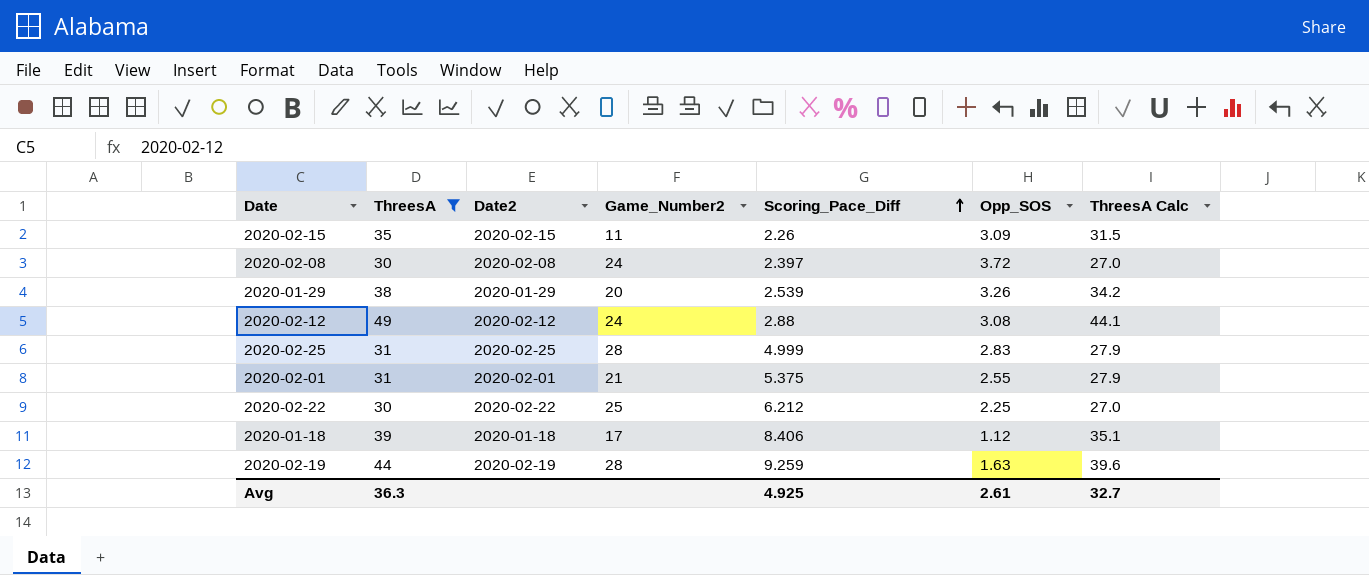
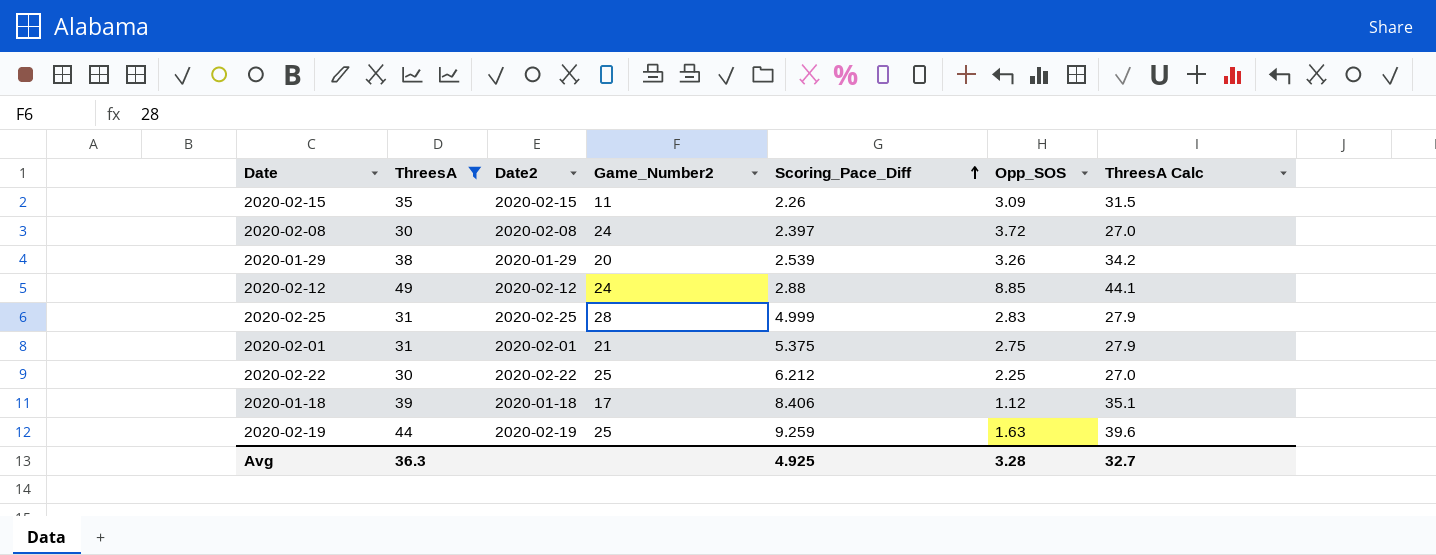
2020-02-12 | Opp_SOS: 3.08 -> 8.85
2020-02-01 | Opp_SOS: 2.55 -> 2.75
2020-02-19 | Game_Number2: 28 -> 25
Avg | Opp_SOS: 2.61 -> 3.28

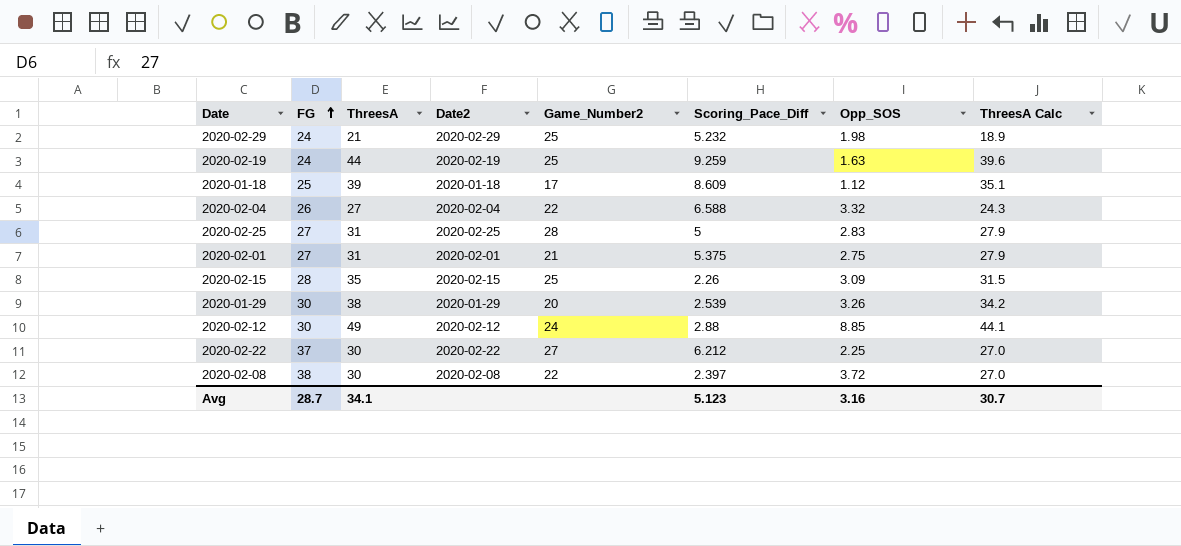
filter: ThreesA >= 30 -> none
row order: Scoring_Pace_Diff ascending -> FG ascending
column FG | position: none -> 2
2020-01-18 | Scoring_Pace_Diff: 8.406 -> 8.609
2020-02-25 | Scoring_Pace_Diff: 4.999 -> 5
2020-02-15 | Game_Number2: 11 -> 25
2020-02-22 | Game_Number2: 25 -> 27
2020-02-08 | Game_Number2: 24 -> 22
Avg | ThreesA: 36.3 -> 34.1
Avg | Scoring_Pace_Diff: 4.925 -> 5.123
Avg | Opp_SOS: 3.28 -> 3.16
Avg | ThreesA Calc: 32.7 -> 30.7

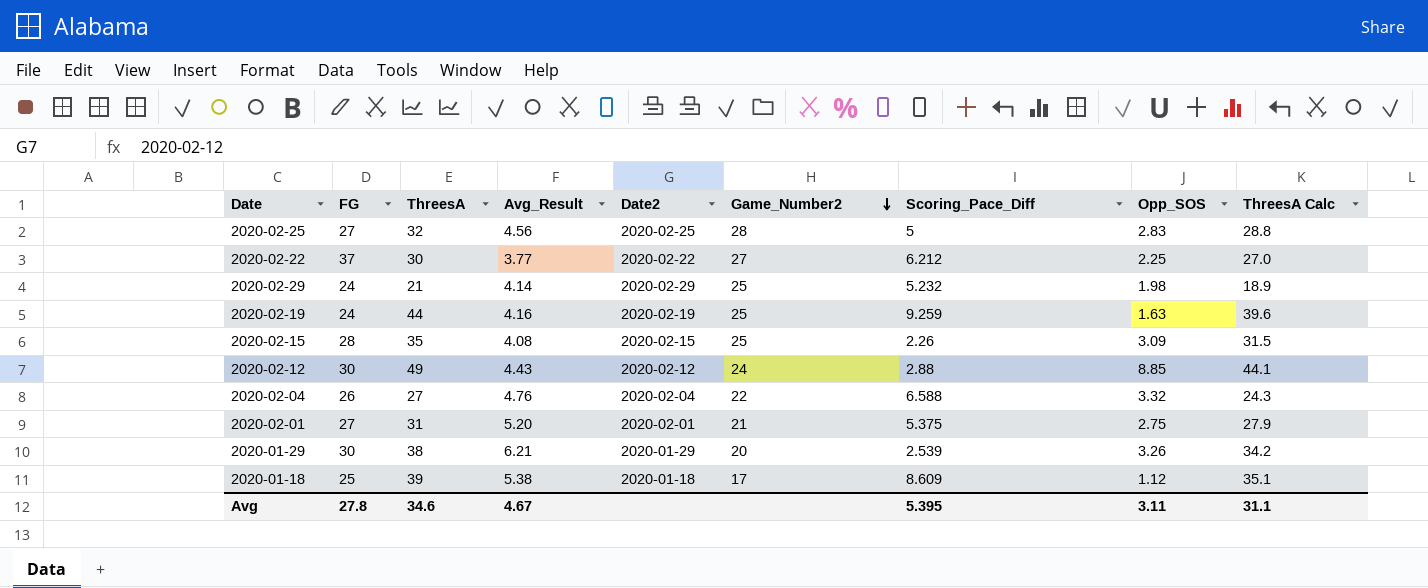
row order: FG ascending -> Game_Number2 descending
column Avg_Result | position: none -> 4
row 2020-02-08: 38 | 30 | 2020-02-08 | 22 | 2.397 | 3.72 | 27.0 -> none
2020-02-25 | ThreesA: 31 -> 32
2020-02-25 | ThreesA Calc: 27.9 -> 28.8
Avg | FG: 28.7 -> 27.8
Avg | ThreesA: 34.1 -> 34.6
Avg | Scoring_Pace_Diff: 5.123 -> 5.395
Avg | Opp_SOS: 3.16 -> 3.11
Avg | ThreesA Calc: 30.7 -> 31.1

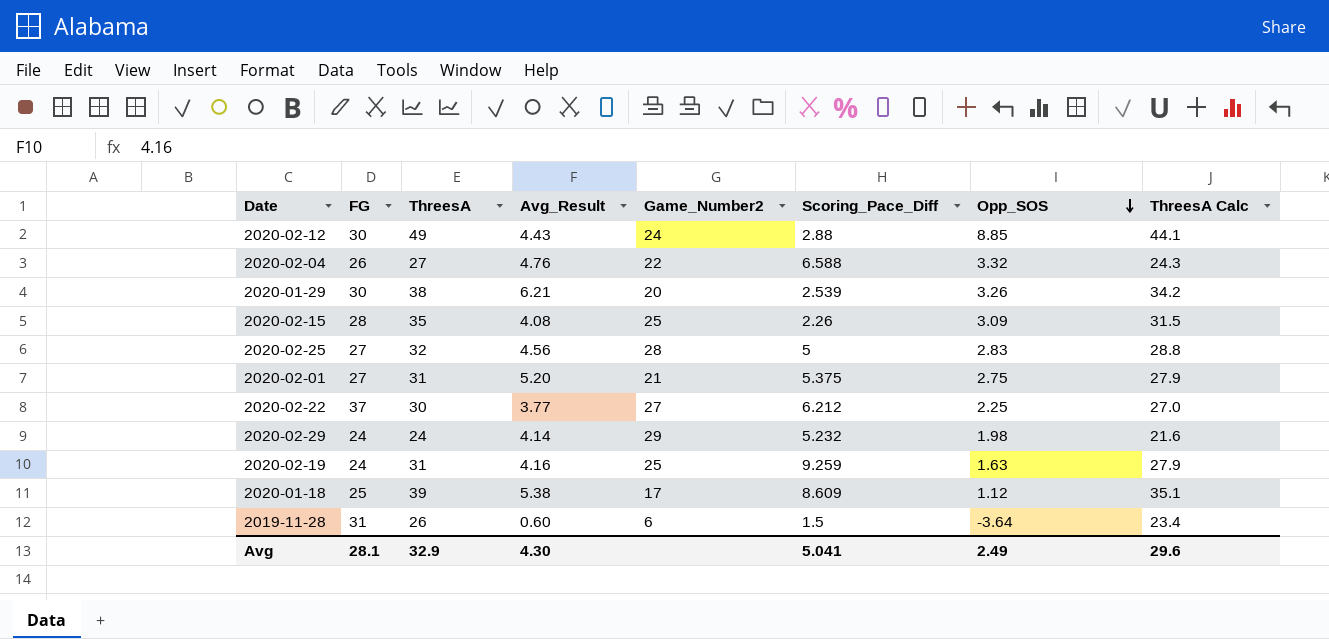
row order: Game_Number2 descending -> Opp_SOS descending
column Date2 | position: 5 -> none
2020-02-29 | ThreesA: 21 -> 24
2020-02-29 | Game_Number2: 25 -> 29
2020-02-29 | ThreesA Calc: 18.9 -> 21.6
2020-02-19 | ThreesA: 44 -> 31
2020-02-19 | ThreesA Calc: 39.6 -> 27.9
row 2019-11-28: none -> 31 | 26 | 0.60 | 6 | 1.5 | -3.64 | 23.4
Avg | FG: 27.8 -> 28.1
Avg | ThreesA: 34.6 -> 32.9
Avg | Avg_Result: 4.67 -> 4.30
Avg | Scoring_Pace_Diff: 5.395 -> 5.041
Avg | Opp_SOS: 3.11 -> 2.49
Avg | ThreesA Calc: 31.1 -> 29.6

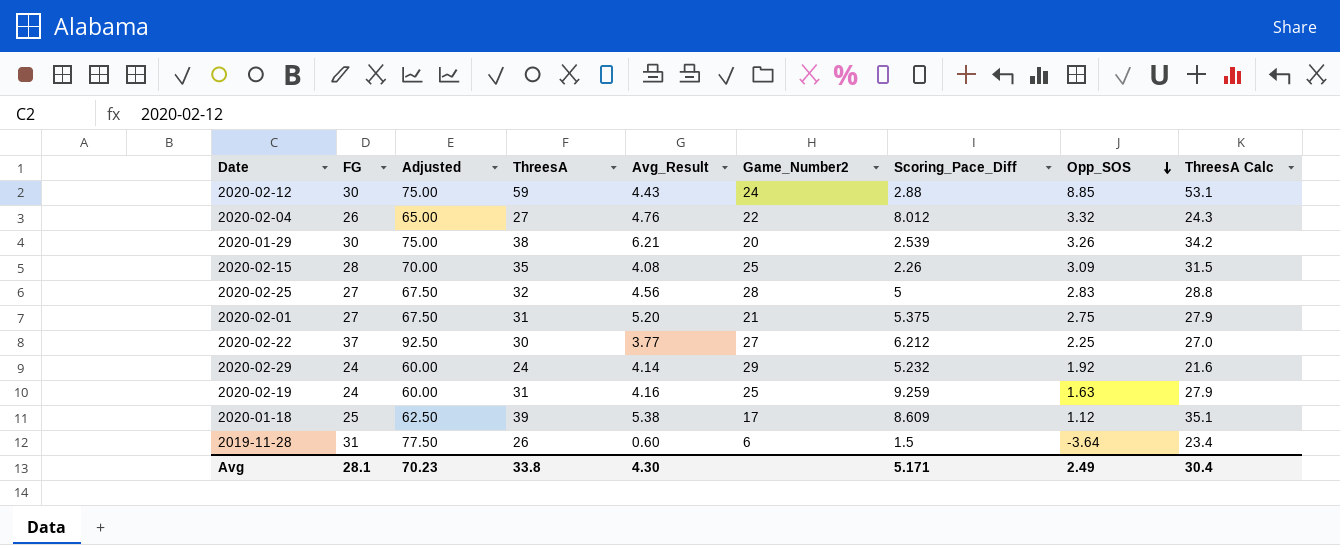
column Adjusted | formula: none -> [FG] * 2.5
2020-02-12 | ThreesA: 49 -> 59
2020-02-12 | ThreesA Calc: 44.1 -> 53.1
2020-02-04 | Scoring_Pace_Diff: 6.588 -> 8.012
2020-02-29 | Opp_SOS: 1.98 -> 1.92
Avg | ThreesA: 32.9 -> 33.8
Avg | Scoring_Pace_Diff: 5.041 -> 5.171
Avg | ThreesA Calc: 29.6 -> 30.4

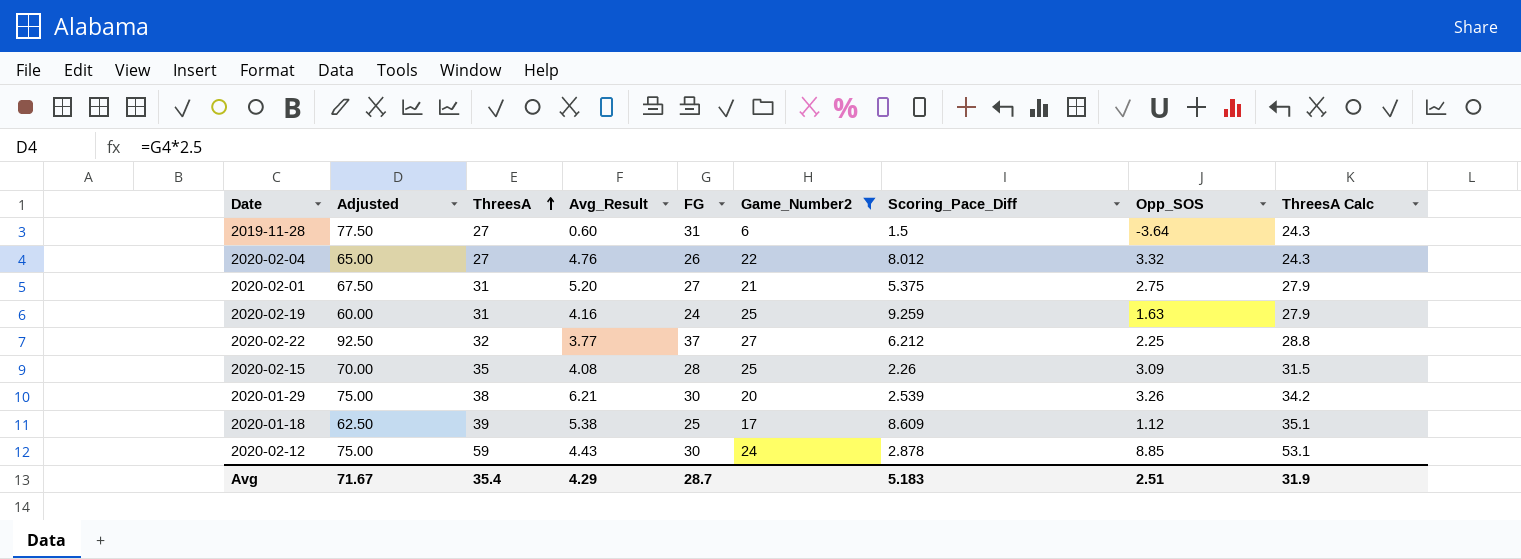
filter: none -> Game_Number2 <= 27
row order: Opp_SOS descending -> ThreesA ascending
column FG | position: 2 -> 5
2019-11-28 | ThreesA: 26 -> 27
2019-11-28 | ThreesA Calc: 23.4 -> 24.3
2020-02-22 | ThreesA: 30 -> 32
2020-02-22 | ThreesA Calc: 27.0 -> 28.8
2020-02-12 | Scoring_Pace_Diff: 2.88 -> 2.878
Avg | Adjusted: 70.23 -> 71.67
Avg | ThreesA: 33.8 -> 35.4
Avg | Avg_Result: 4.30 -> 4.29
Avg | FG: 28.1 -> 28.7
Avg | Scoring_Pace_Diff: 5.171 -> 5.183
Avg | Opp_SOS: 2.49 -> 2.51
Avg | ThreesA Calc: 30.4 -> 31.9

